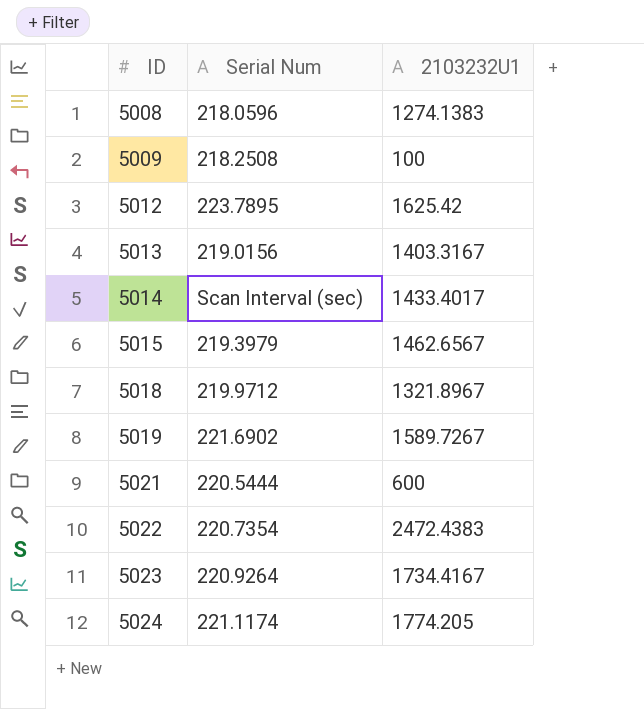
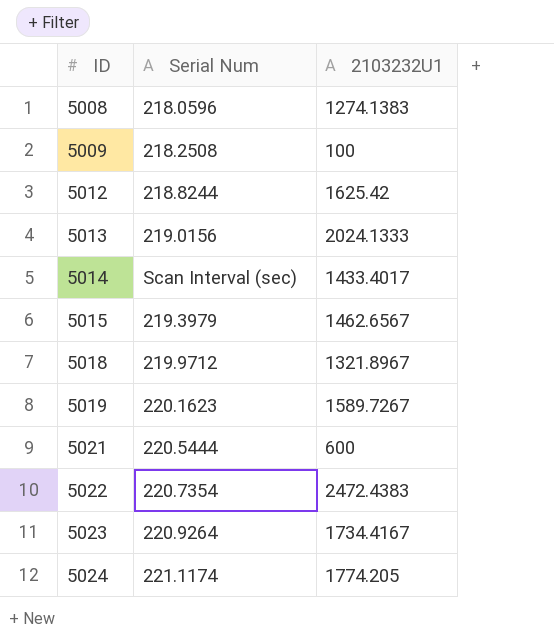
5012 | Serial Num: 223.7895 -> 218.8244
5013 | 2103232U1: 1403.3167 -> 2024.1333
5019 | Serial Num: 221.6902 -> 220.1623

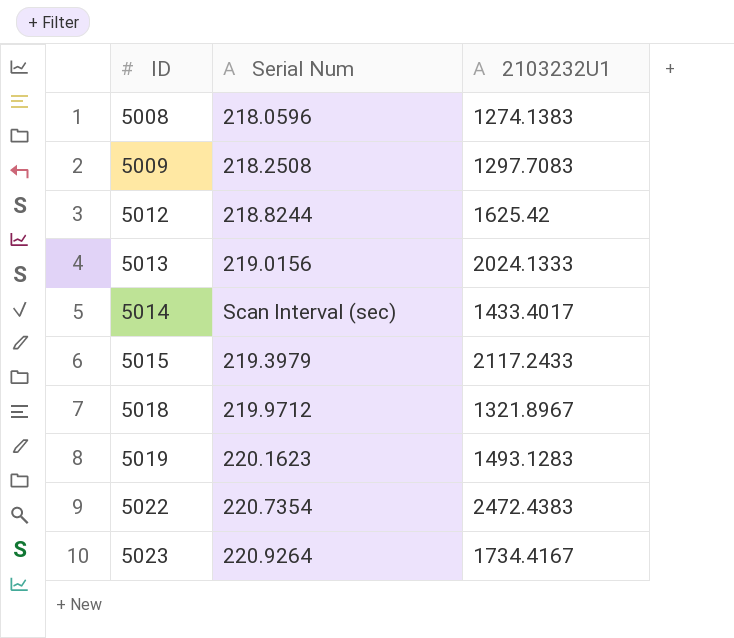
row 5021: 220.5444 | 600 -> none
row 5024: 221.1174 | 1774.205 -> none
5009 | 2103232U1: 100 -> 1297.7083
5015 | 2103232U1: 1462.6567 -> 2117.2433
5019 | 2103232U1: 1589.7267 -> 1493.1283

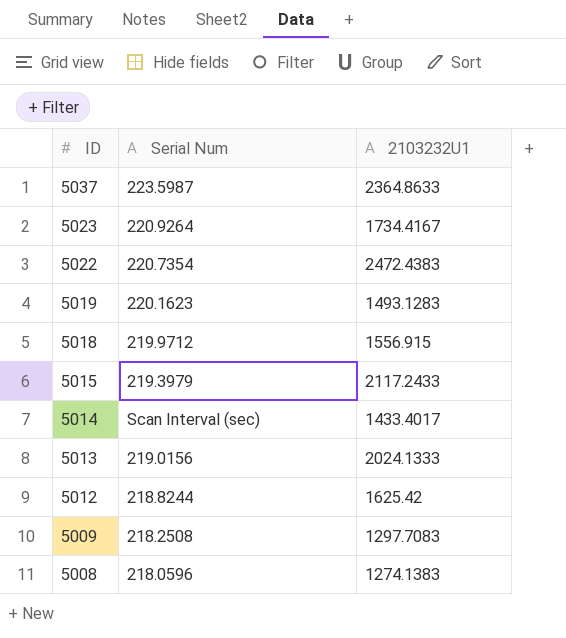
row order: ID ascending -> ID descending
row 5037: none -> 223.5987 | 2364.8633
5018 | 2103232U1: 1321.8967 -> 1556.915

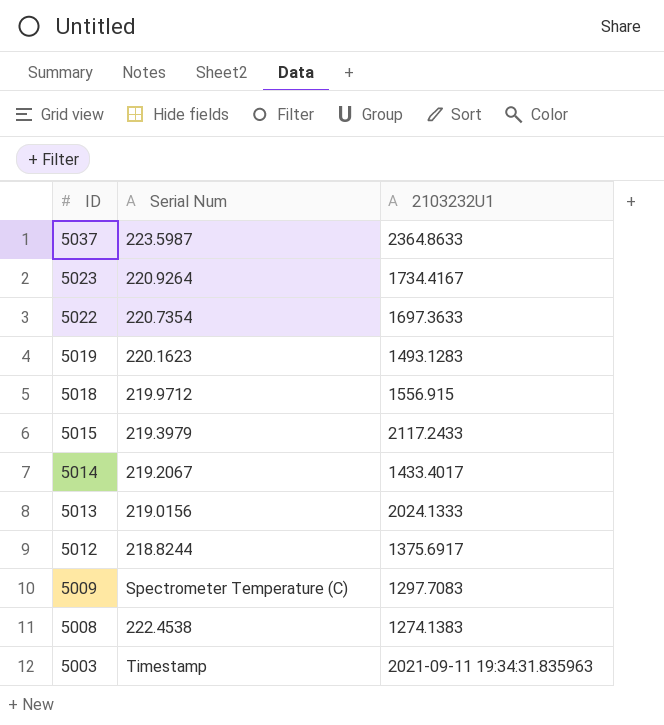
5022 | 2103232U1: 2472.4383 -> 1697.3633
5014 | Serial Num: Scan Interval (sec) -> 219.2067
5012 | 2103232U1: 1625.42 -> 1375.6917
5009 | Serial Num: 218.2508 -> Spectrometer Temperature (C)
5008 | Serial Num: 218.0596 -> 222.4538
row 5003: none -> Timestamp | 2021-09-11 19:34:31.835963

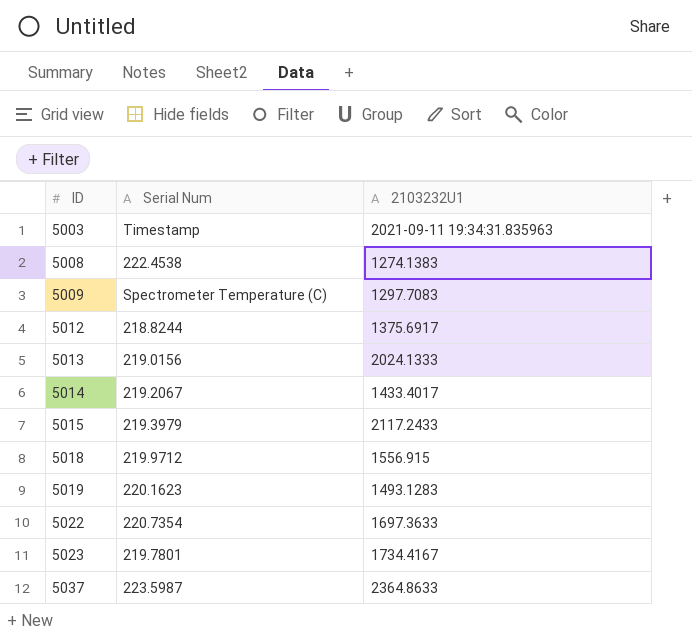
row order: ID descending -> ID ascending
5023 | Serial Num: 220.9264 -> 219.7801

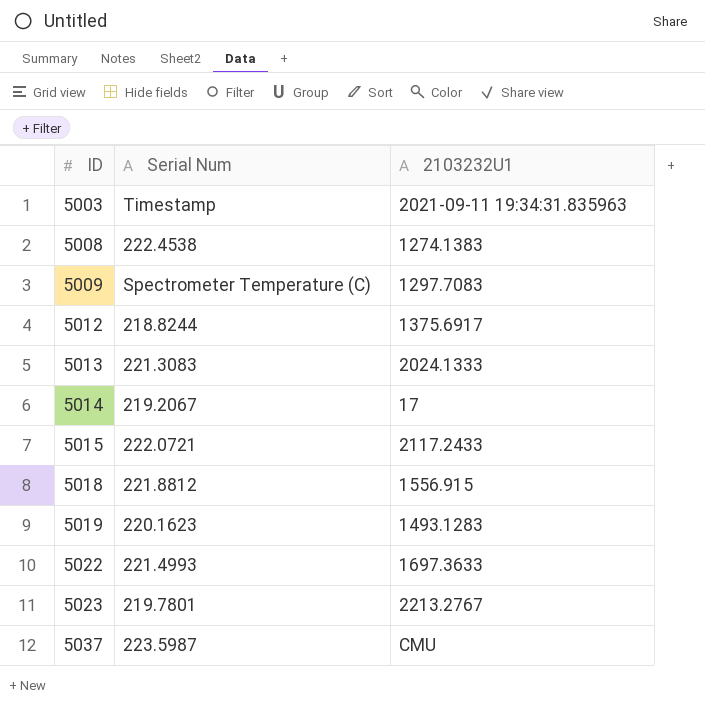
5013 | Serial Num: 219.0156 -> 221.3083
5014 | 2103232U1: 1433.4017 -> 17
5015 | Serial Num: 219.3979 -> 222.0721
5018 | Serial Num: 219.9712 -> 221.8812
5022 | Serial Num: 220.7354 -> 221.4993
5023 | 2103232U1: 1734.4167 -> 2213.2767
5037 | 2103232U1: 2364.8633 -> CMU

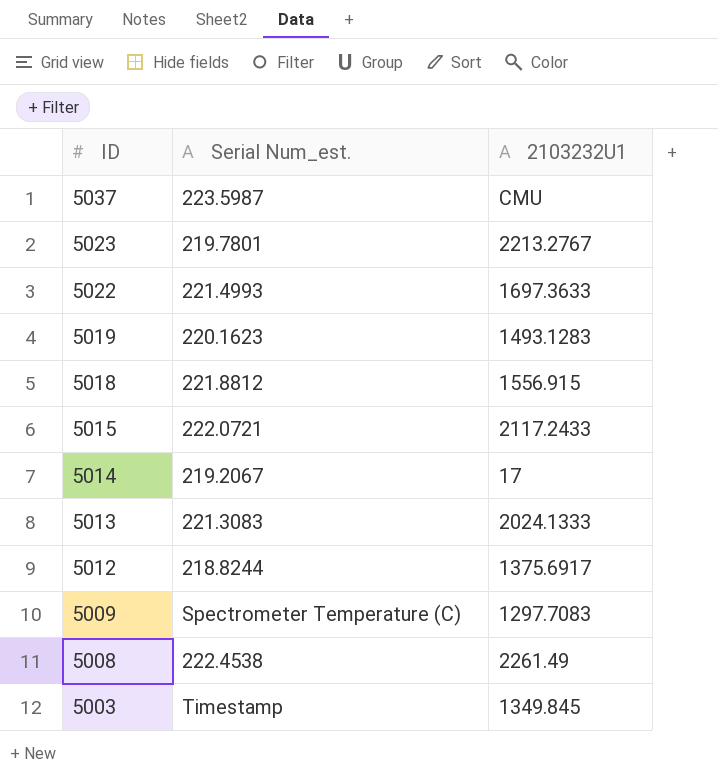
row order: ID ascending -> ID descending
column name: Serial Num -> Serial Num_est.
5008 | 2103232U1: 1274.1383 -> 2261.49
5003 | 2103232U1: 2021-09-11 19:34:31.835963 -> 1349.845

